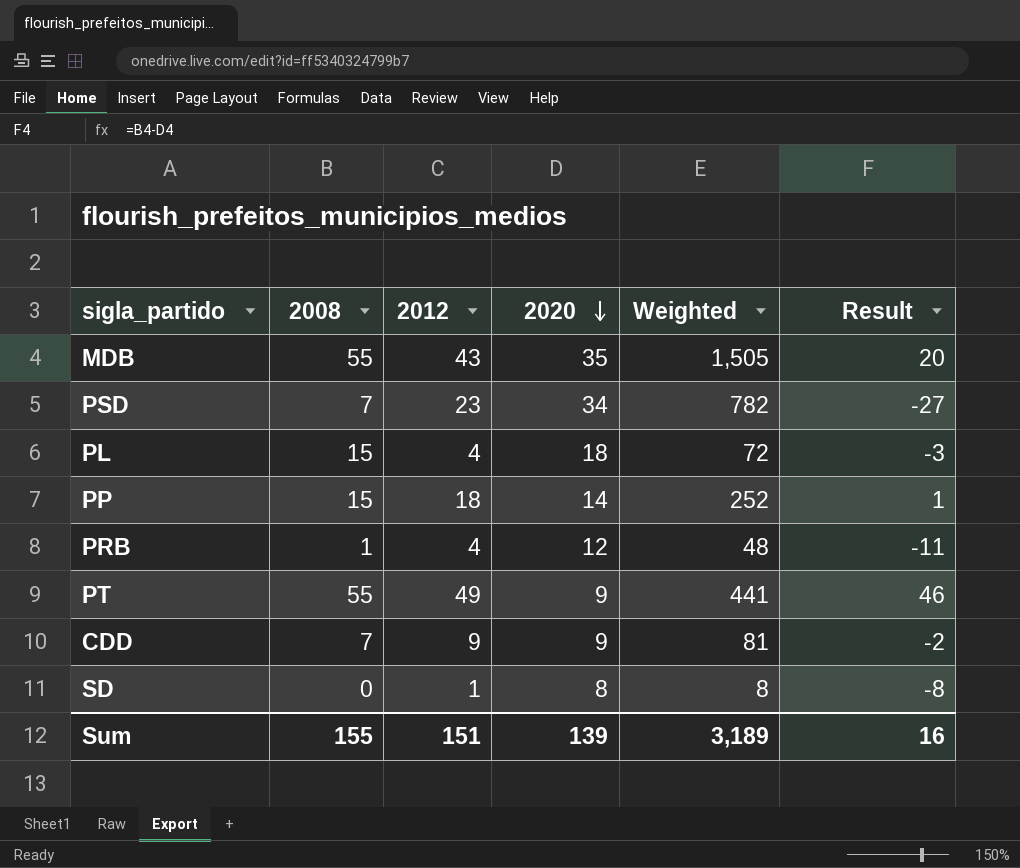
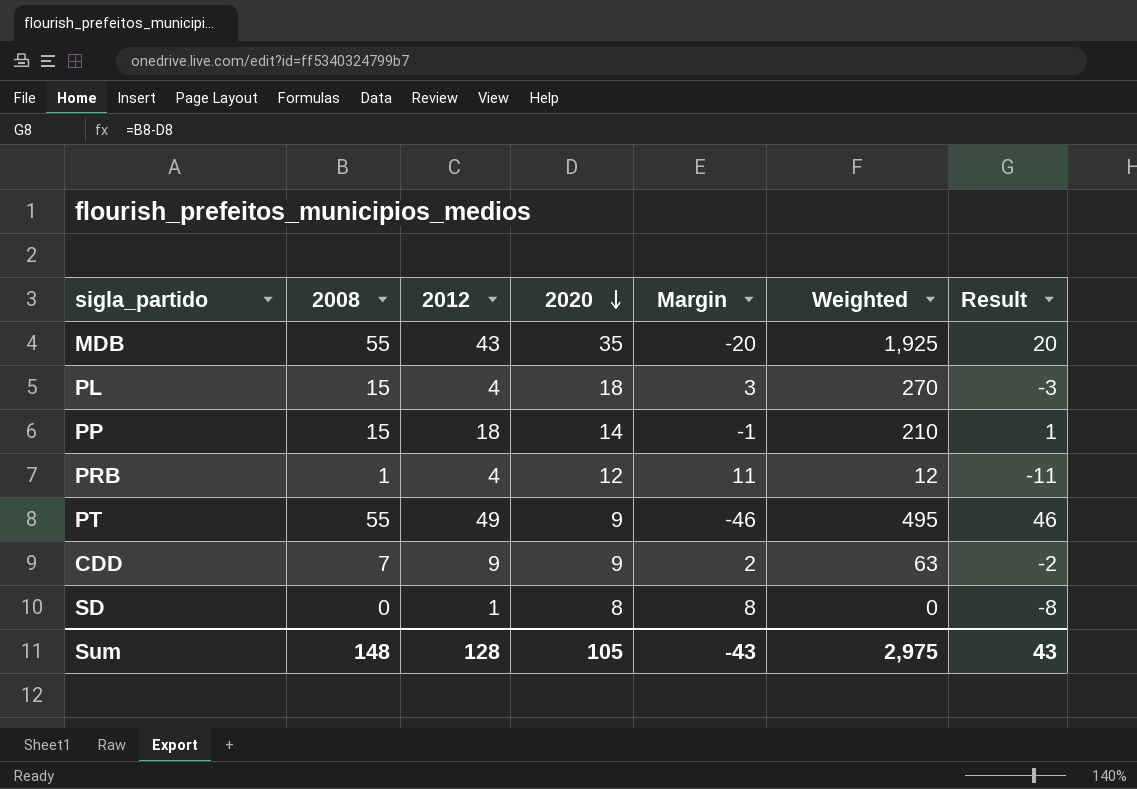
column Margin | formula: none -> [2020] - [2008]
column Weighted | formula: [2012] * [2020] -> [2008] * [2020]
row PSD: 7 | 23 | 34 | 782 | -27 -> none
Sum | 2008: 155 -> 148
Sum | 2012: 151 -> 128
Sum | 2020: 139 -> 105
Sum | Weighted: 3,189 -> 2,975
Sum | Result: 16 -> 43

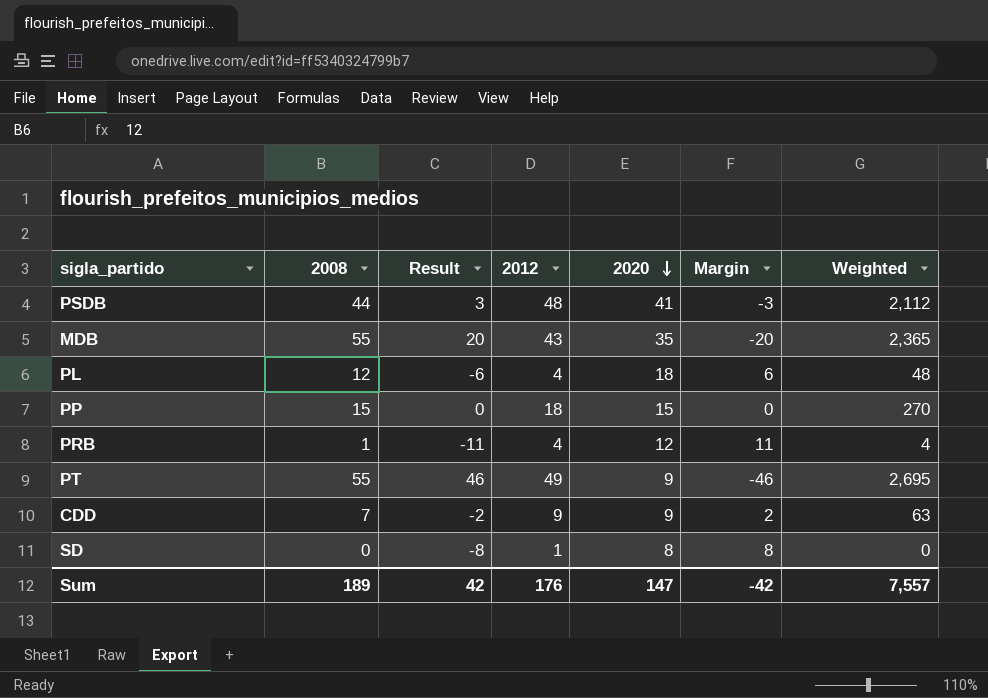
column Result | position: 7 -> 3
column Weighted | formula: [2008] * [2020] -> [2008] * [2012]
row PSDB: none -> 44 | 3 | 48 | 41 | -3 | 2,112
PL | 2008: 15 -> 12
PL | Result: -3 -> -6
PL | Margin: 3 -> 6
PP | Result: 1 -> 0
PP | 2020: 14 -> 15
PP | Margin: -1 -> 0
Sum | 2008: 148 -> 189
Sum | Result: 43 -> 42
Sum | 2012: 128 -> 176
Sum | 2020: 105 -> 147
Sum | Margin: -43 -> -42
Sum | Weighted: 2,975 -> 7,557

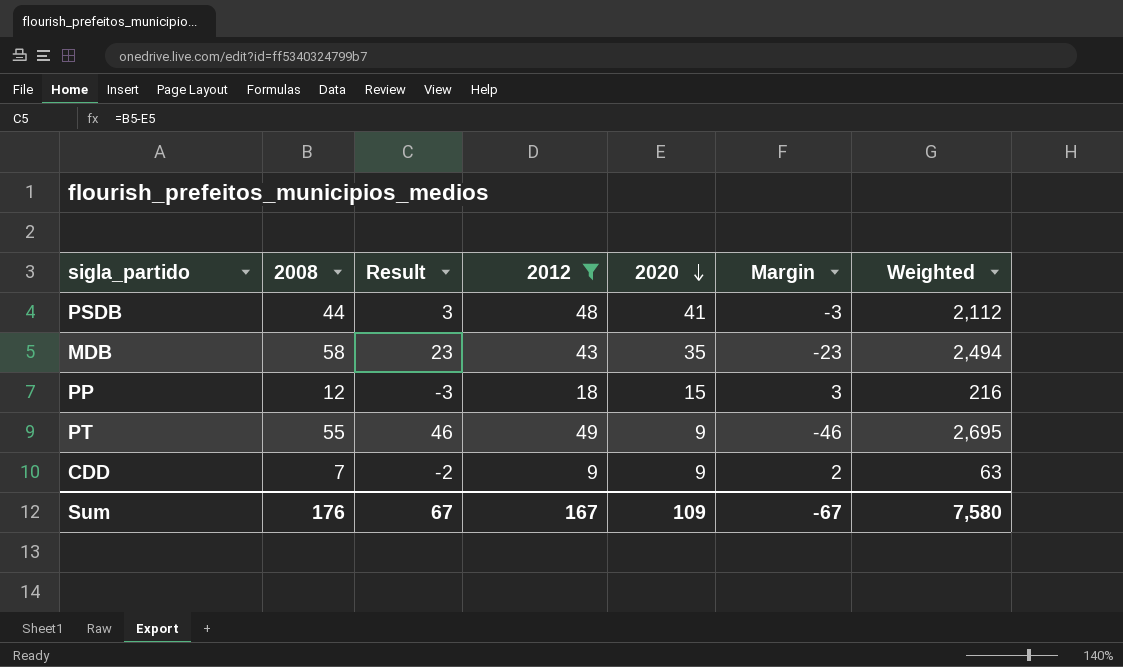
filter: none -> 2012 >= 9
MDB | 2008: 55 -> 58
MDB | Result: 20 -> 23
MDB | Margin: -20 -> -23
MDB | Weighted: 2,365 -> 2,494
PP | 2008: 15 -> 12
PP | Result: 0 -> -3
PP | Margin: 0 -> 3
PP | Weighted: 270 -> 216
Sum | 2008: 189 -> 176
Sum | Result: 42 -> 67
Sum | 2012: 176 -> 167
Sum | 2020: 147 -> 109
Sum | Margin: -42 -> -67
Sum | Weighted: 7,557 -> 7,580

